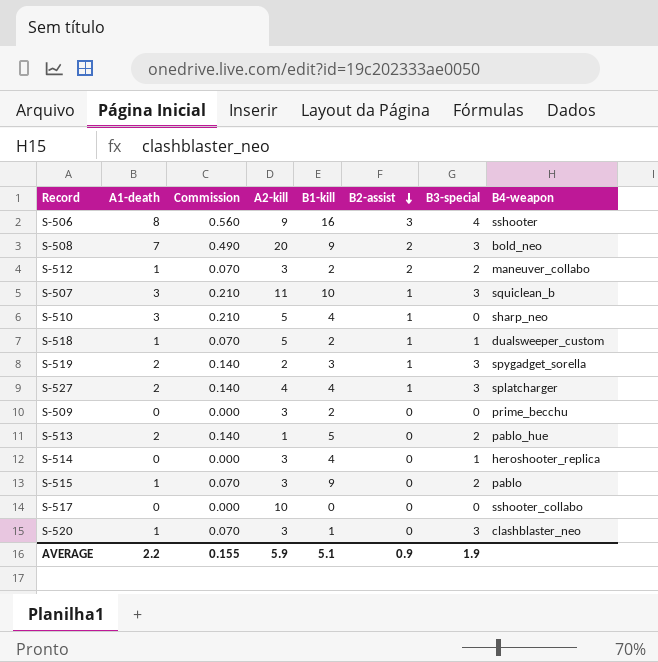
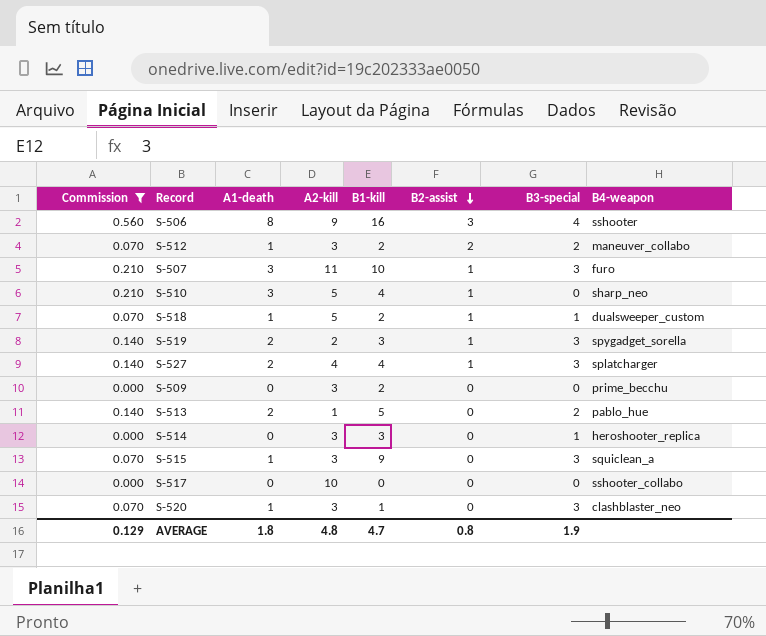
filter: none -> Commission != 0.490
column Commission | position: 3 -> 1
S-507 | B4-weapon: squiclean_b -> furo
S-514 | B1-kill: 4 -> 3
S-515 | B3-special: 2 -> 3
S-515 | B4-weapon: pablo -> squiclean_a
AVERAGE | Commission: 0.155 -> 0.129
AVERAGE | A1-death: 2.2 -> 1.8
AVERAGE | A2-kill: 5.9 -> 4.8
AVERAGE | B1-kill: 5.1 -> 4.7
AVERAGE | B2-assist: 0.9 -> 0.8

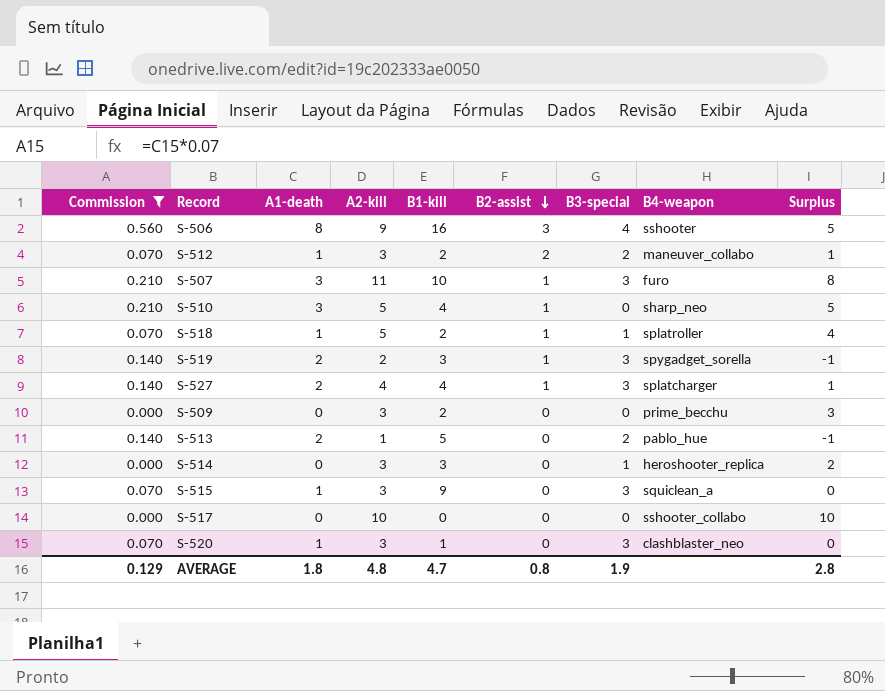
column Surplus | formula: none -> [A2-kill] - [B3-special]
S-518 | B4-weapon: dualsweeper_custom -> splatroller

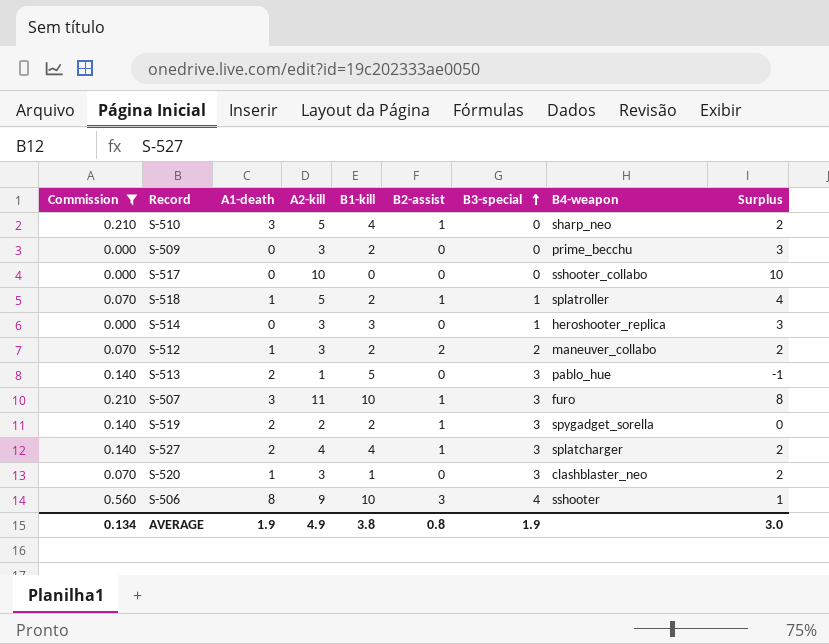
row order: B2-assist descending -> B3-special ascending
column Surplus | formula: [A2-kill] - [B3-special] -> [A2-kill] - [A1-death]
row S-515: 0.070 | 1 | 3 | 9 | 0 | 3 | squiclean_a | 0 -> none
S-513 | B3-special: 2 -> 3
S-519 | B1-kill: 3 -> 2
S-506 | B1-kill: 16 -> 10
AVERAGE | Commission: 0.129 -> 0.134
AVERAGE | A1-death: 1.8 -> 1.9
AVERAGE | A2-kill: 4.8 -> 4.9
AVERAGE | B1-kill: 4.7 -> 3.8
AVERAGE | Surplus: 2.8 -> 3.0

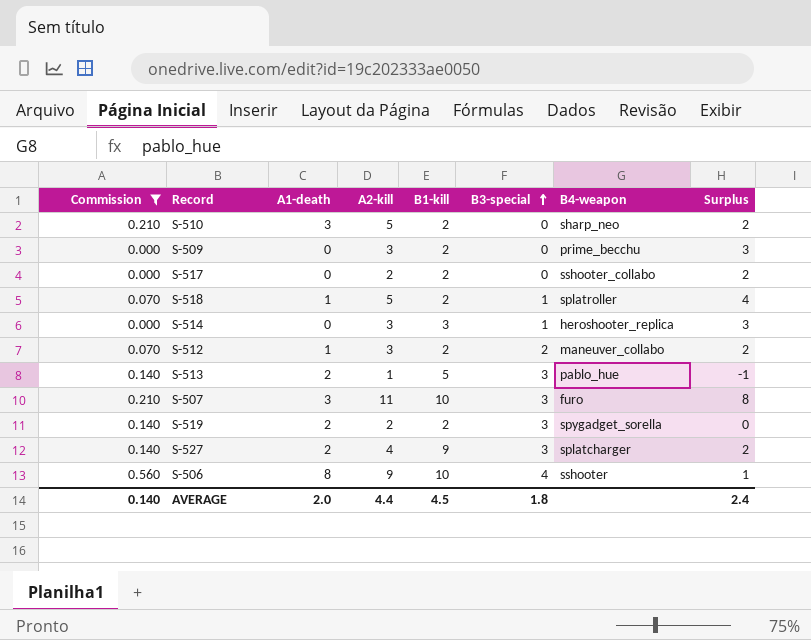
column B2-assist | position: 6 -> none
row S-520: 0.070 | 1 | 3 | 1 | 0 | 3 | clashblaster_neo | 2 -> none
S-510 | B1-kill: 4 -> 2
S-517 | A2-kill: 10 -> 2
S-517 | B1-kill: 0 -> 2
S-517 | Surplus: 10 -> 2
S-527 | B1-kill: 4 -> 9
AVERAGE | Commission: 0.134 -> 0.140
AVERAGE | A1-death: 1.9 -> 2.0
AVERAGE | A2-kill: 4.9 -> 4.4
AVERAGE | B1-kill: 3.8 -> 4.5
AVERAGE | B3-special: 1.9 -> 1.8
AVERAGE | Surplus: 3.0 -> 2.4

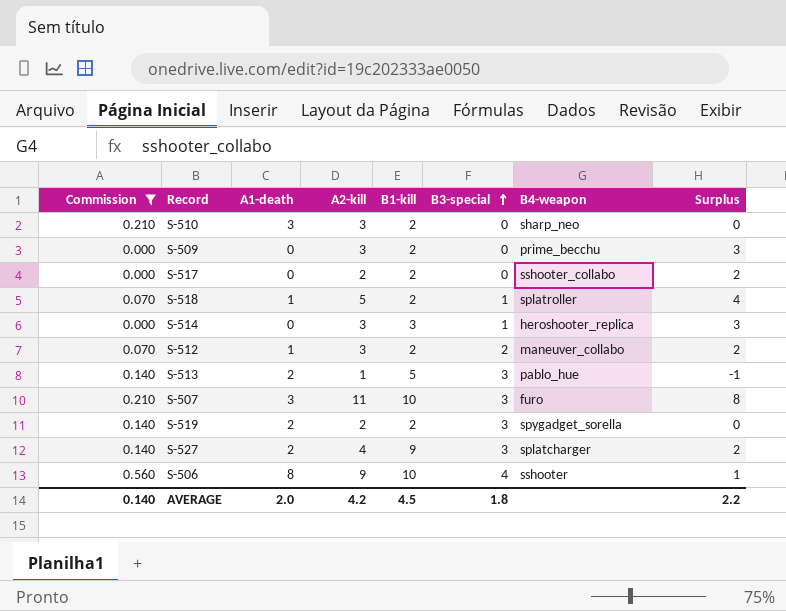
S-510 | A2-kill: 5 -> 3
S-510 | Surplus: 2 -> 0
AVERAGE | A2-kill: 4.4 -> 4.2
AVERAGE | Surplus: 2.4 -> 2.2

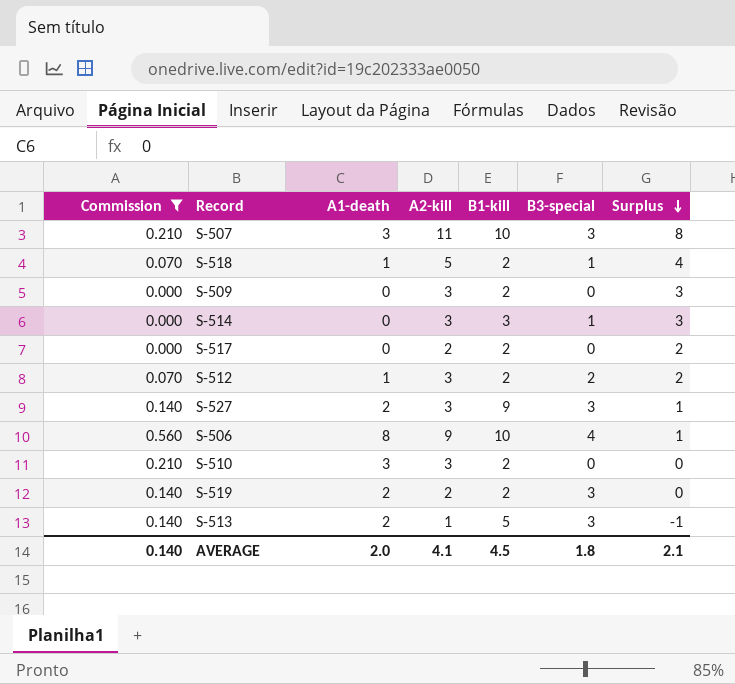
row order: B3-special ascending -> Surplus descending
column B4-weapon | position: 7 -> none
S-527 | A2-kill: 4 -> 3
S-527 | Surplus: 2 -> 1
AVERAGE | A2-kill: 4.2 -> 4.1
AVERAGE | Surplus: 2.2 -> 2.1

